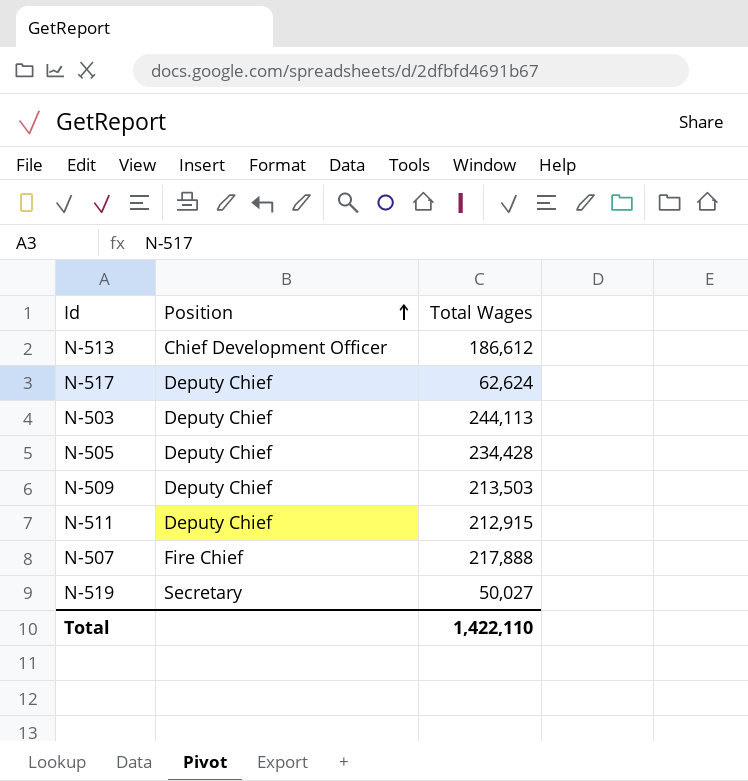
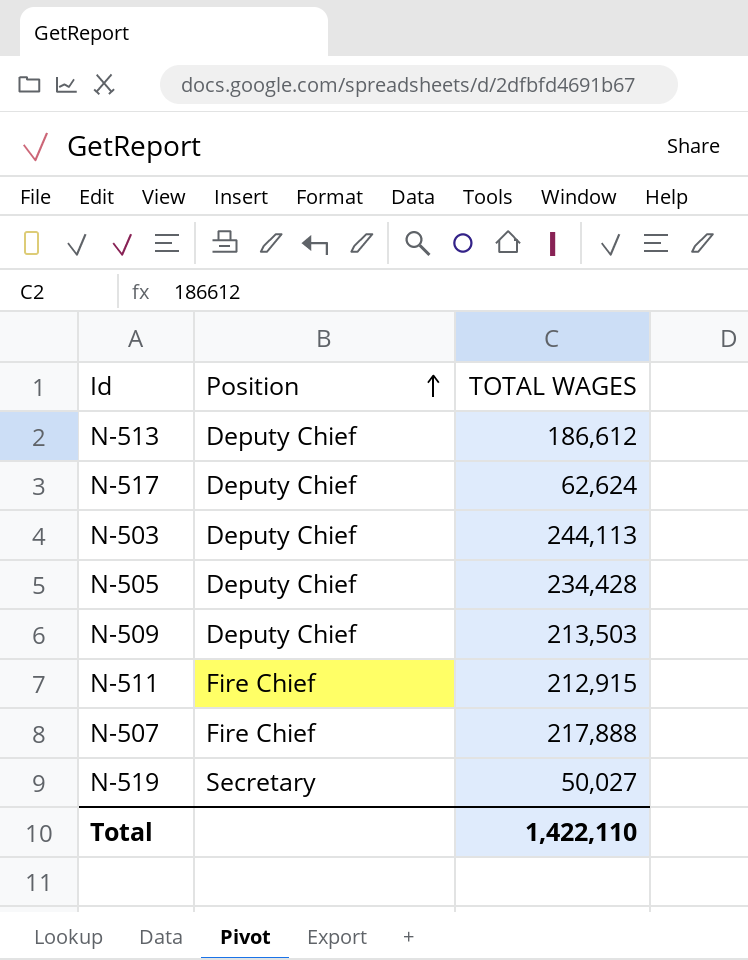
column name: Total Wages -> TOTAL WAGES
N-513 | Position: Chief Development Officer -> Deputy Chief
N-511 | Position: Deputy Chief -> Fire Chief

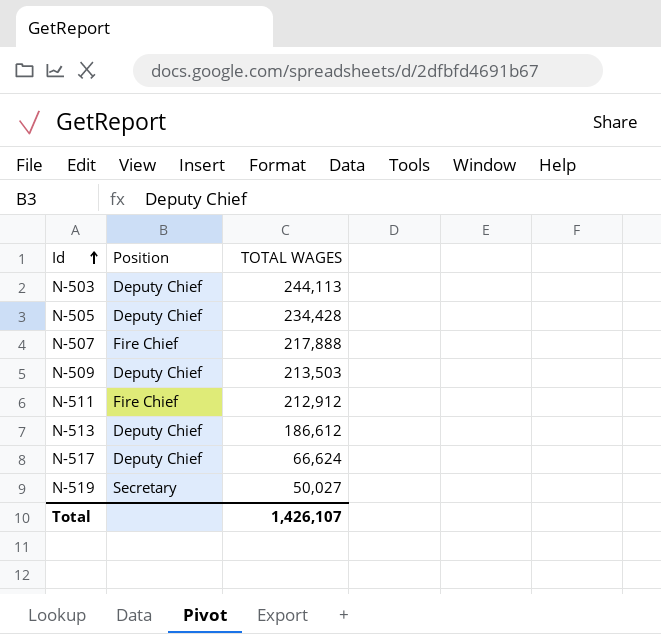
row order: Position ascending -> Id ascending
N-511 | TOTAL WAGES: 212,915 -> 212,912
N-517 | TOTAL WAGES: 62,624 -> 66,624
Total | TOTAL WAGES: 1,422,110 -> 1,426,107

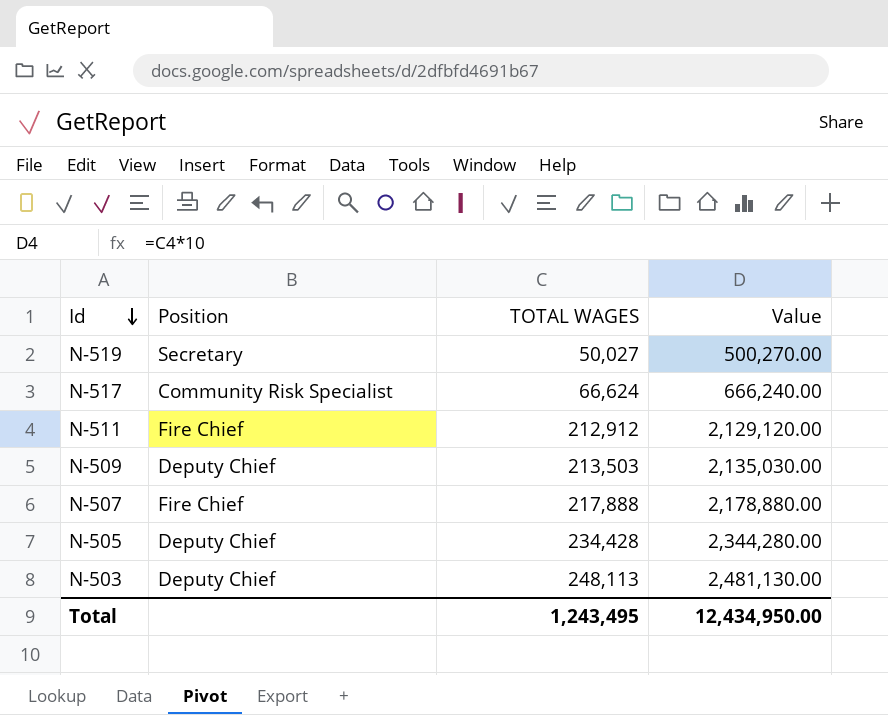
row order: Id ascending -> Id descending
column Value | formula: none -> [TOTAL WAGES] * 10
row N-513: Deputy Chief | 186,612 -> none
N-517 | Position: Deputy Chief -> Community Risk Specialist
N-503 | TOTAL WAGES: 244,113 -> 248,113
Total | TOTAL WAGES: 1,426,107 -> 1,243,495

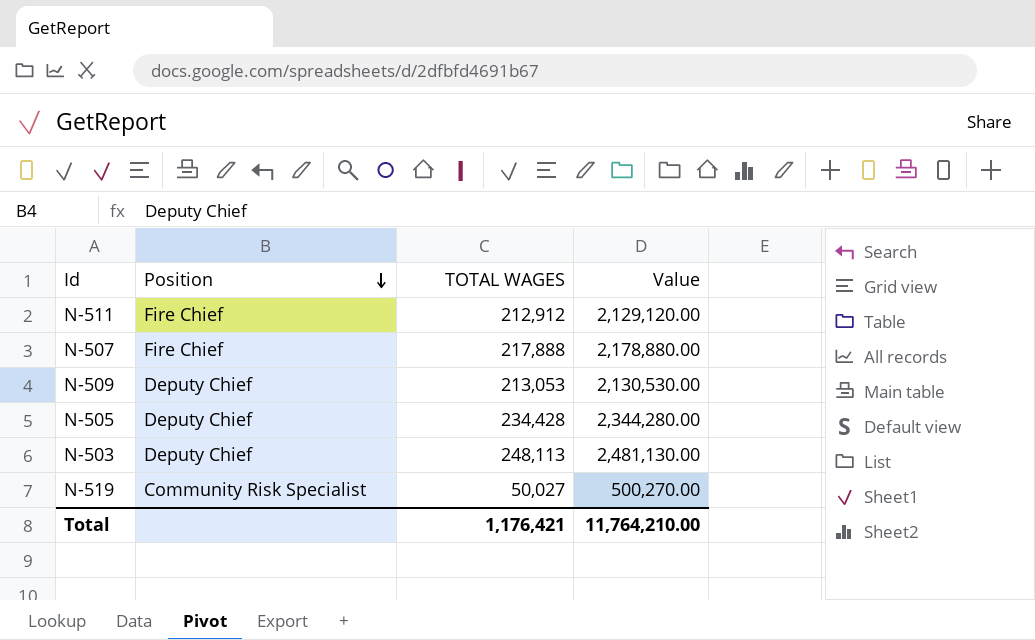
row order: Id descending -> Position descending
row N-517: Community Risk Specialist | 66,624 | 666,240.00 -> none
N-509 | TOTAL WAGES: 213,503 -> 213,053
N-509 | Value: 2,135,030.00 -> 2,130,530.00
N-519 | Position: Secretary -> Community Risk Specialist
Total | TOTAL WAGES: 1,243,495 -> 1,176,421
Total | Value: 12,434,950.00 -> 11,764,210.00

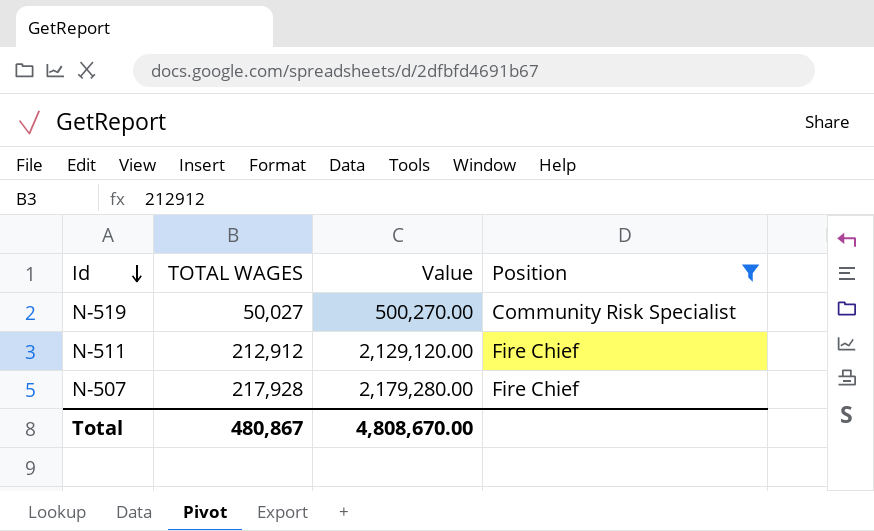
filter: none -> Position != Deputy Chief
row order: Position descending -> Id descending
column Position | position: 2 -> 4
N-507 | TOTAL WAGES: 217,888 -> 217,928
N-507 | Value: 2,178,880.00 -> 2,179,280.00
Total | TOTAL WAGES: 1,176,421 -> 480,867
Total | Value: 11,764,210.00 -> 4,808,670.00

